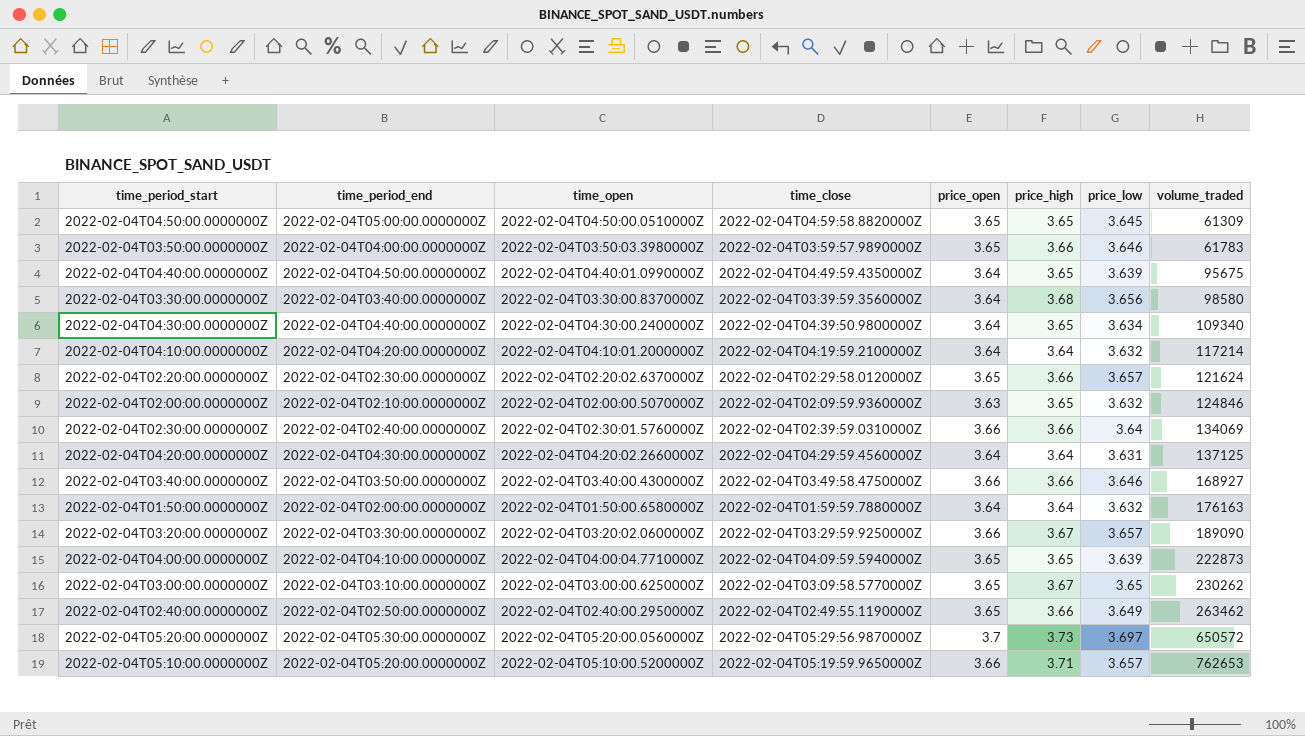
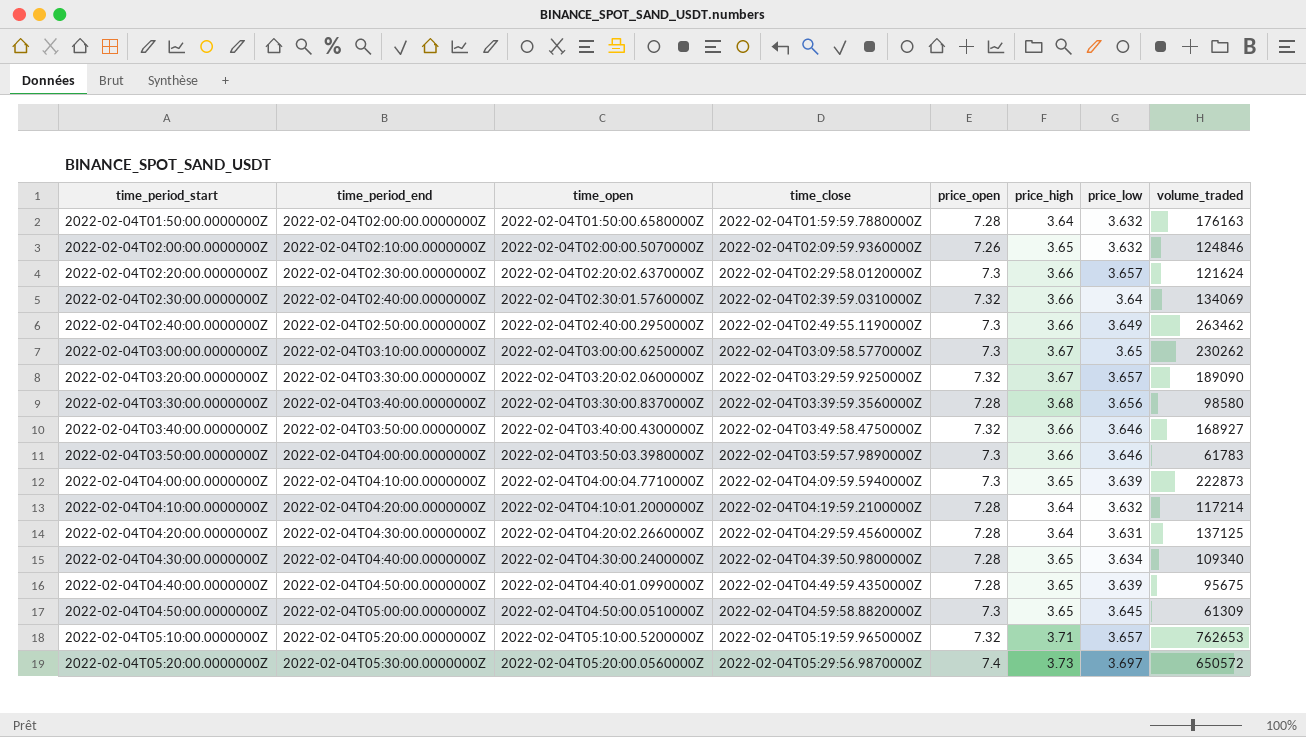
row order: volume_traded ascending -> time_period_start ascending
2022-02-04T01:50:00.0000000Z | price_open: 3.64 -> 7.28
2022-02-04T02:00:00.0000000Z | price_open: 3.63 -> 7.26
2022-02-04T02:20:00.0000000Z | price_open: 3.65 -> 7.3
2022-02-04T02:30:00.0000000Z | price_open: 3.66 -> 7.32
2022-02-04T02:40:00.0000000Z | price_open: 3.65 -> 7.3
2022-02-04T03:00:00.0000000Z | price_open: 3.65 -> 7.3
2022-02-04T03:20:00.0000000Z | price_open: 3.66 -> 7.32
2022-02-04T03:30:00.0000000Z | price_open: 3.64 -> 7.28
2022-02-04T03:40:00.0000000Z | price_open: 3.66 -> 7.32
2022-02-04T03:50:00.0000000Z | price_open: 3.65 -> 7.3
2022-02-04T04:00:00.0000000Z | price_open: 3.65 -> 7.3
2022-02-04T04:10:00.0000000Z | price_open: 3.64 -> 7.28
2022-02-04T04:20:00.0000000Z | price_open: 3.64 -> 7.28
2022-02-04T04:30:00.0000000Z | price_open: 3.64 -> 7.28
2022-02-04T04:40:00.0000000Z | price_open: 3.64 -> 7.28
2022-02-04T04:50:00.0000000Z | price_open: 3.65 -> 7.3
2022-02-04T05:10:00.0000000Z | price_open: 3.66 -> 7.32
2022-02-04T05:20:00.0000000Z | price_open: 3.7 -> 7.4

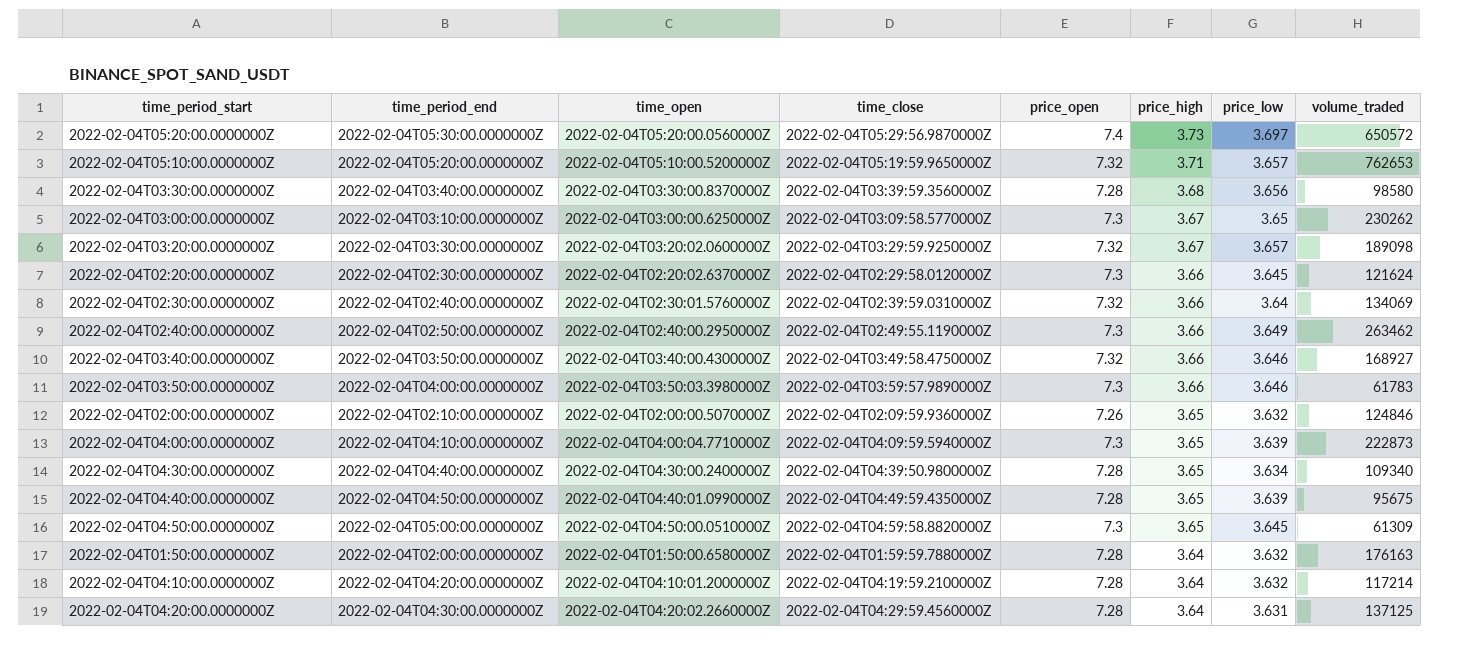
row order: time_period_start ascending -> price_high descending
2022-02-04T03:20:00.0000000Z | volume_traded: 189090 -> 189098
2022-02-04T02:20:00.0000000Z | price_low: 3.657 -> 3.645

